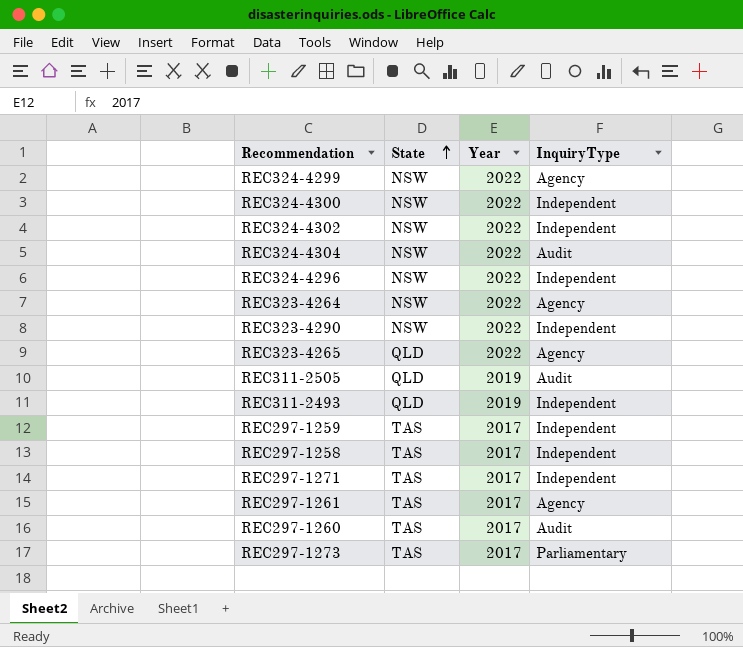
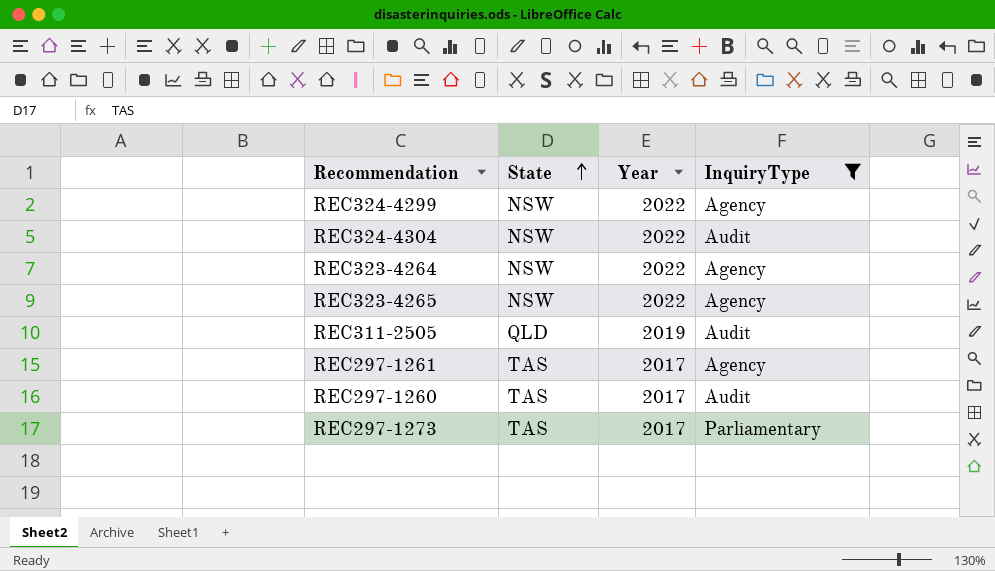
filter: none -> InquiryType != Independent
REC323-4265 | State: QLD -> NSW

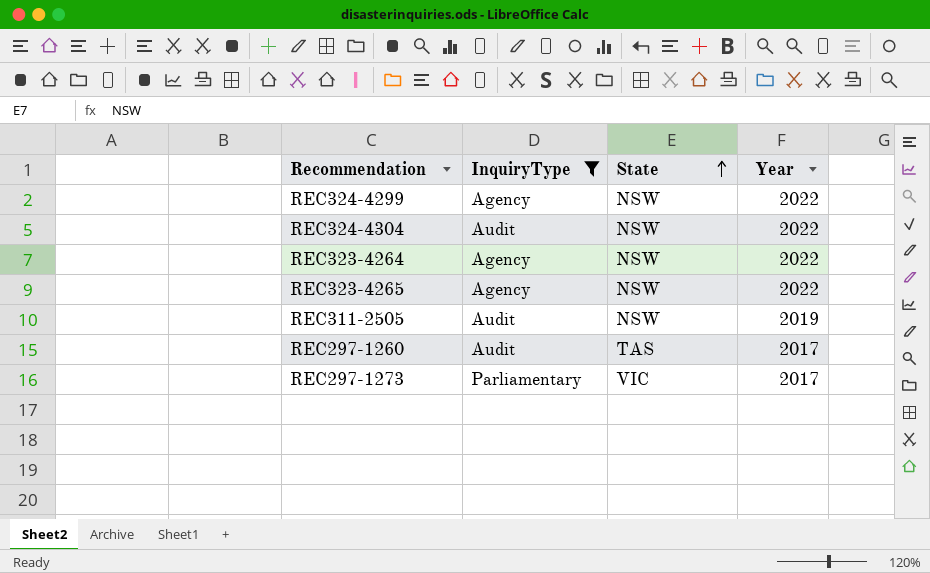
column InquiryType | position: 4 -> 2
row REC297-1261: TAS | 2017 | Agency -> none
REC311-2505 | State: QLD -> NSW
REC297-1273 | State: TAS -> VIC

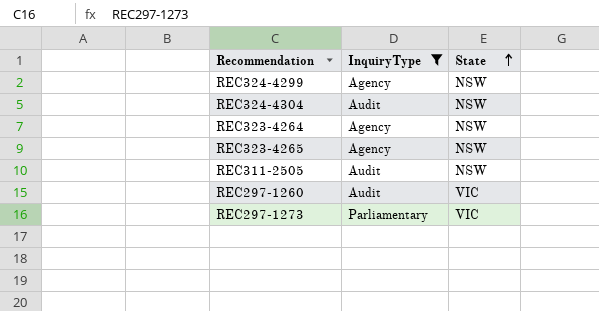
column Year | position: 4 -> none
REC297-1260 | State: TAS -> VIC

